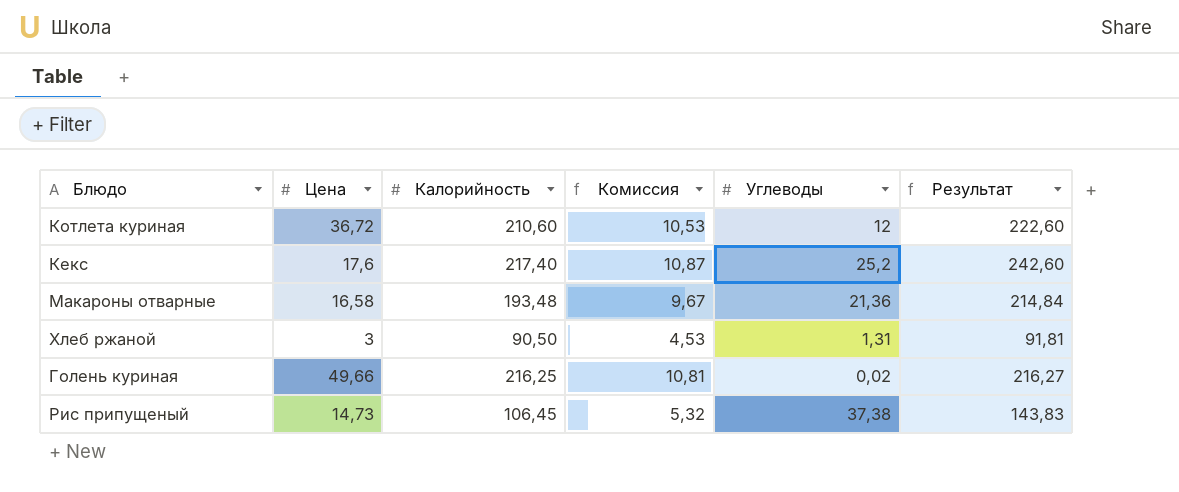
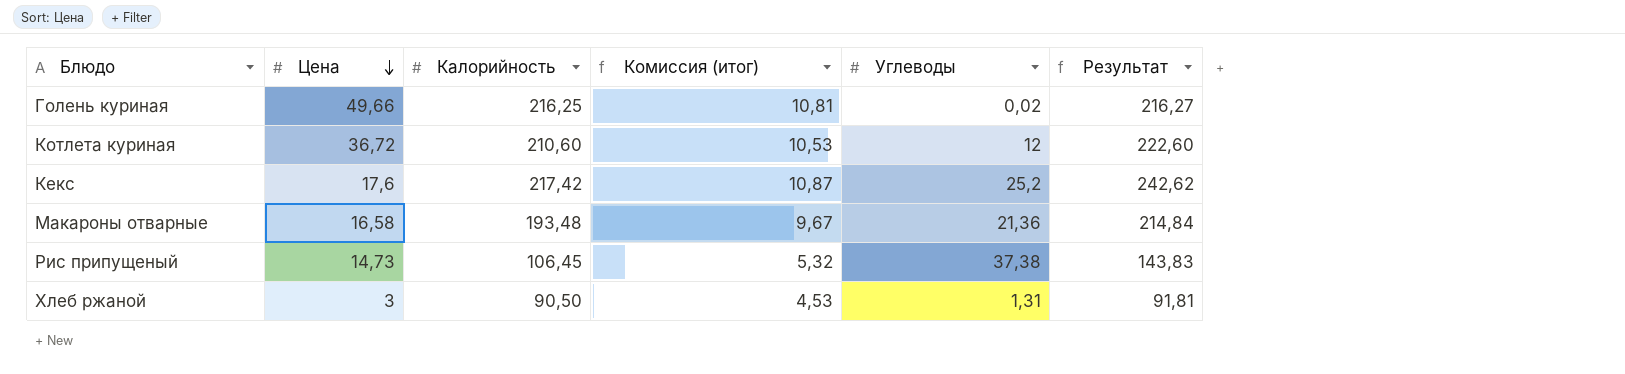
row order: none -> Цена descending
column name: Комиссия -> Комиссия (итог)
Кекс | Калорийность: 217,40 -> 217,42
Кекс | Результат: 242,60 -> 242,62

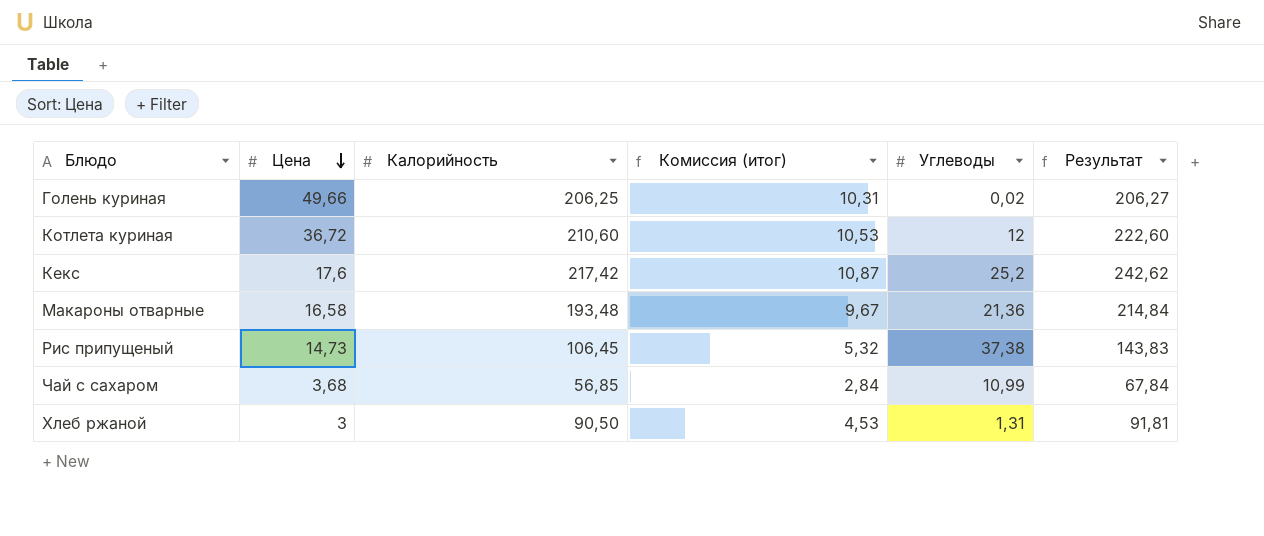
Голень куриная | Калорийность: 216,25 -> 206,25
Голень куриная | Комиссия (итог): 10,81 -> 10,31
Голень куриная | Результат: 216,27 -> 206,27
row Чай с сахаром: none -> 3,68 | 56,85 | 2,84 | 10,99 | 67,84

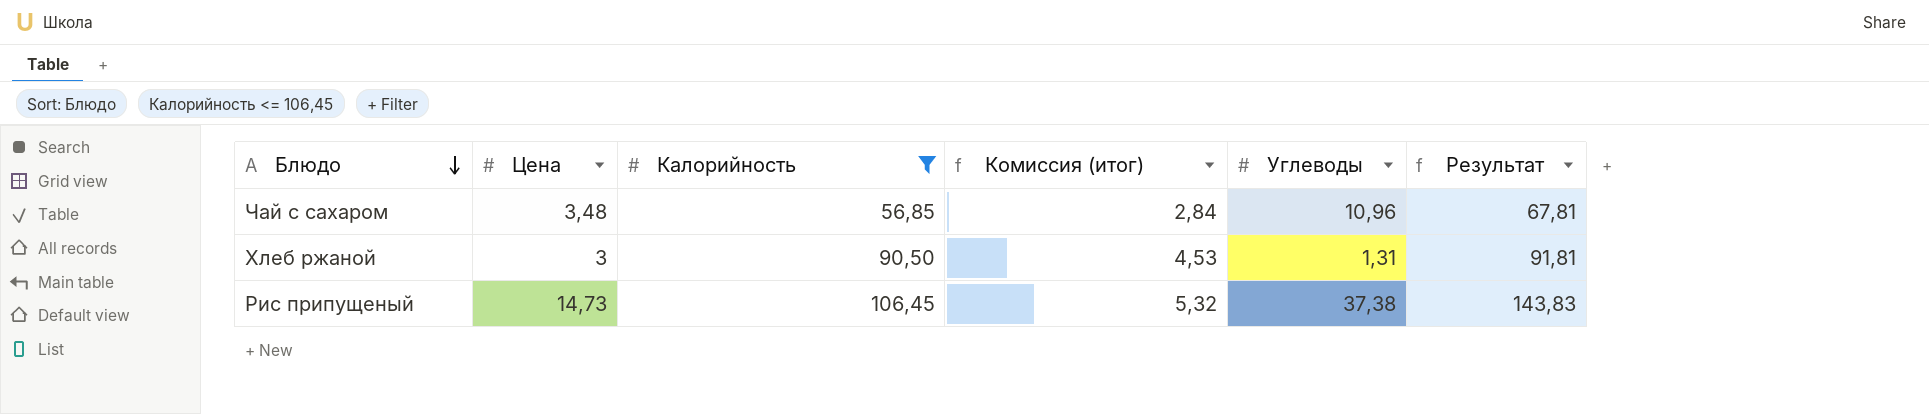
filter: none -> Калорийность <= 106,45
row order: Цена descending -> Блюдо descending
Чай с сахаром | Цена: 3,68 -> 3,48
Чай с сахаром | Углеводы: 10,99 -> 10,96
Чай с сахаром | Результат: 67,84 -> 67,81

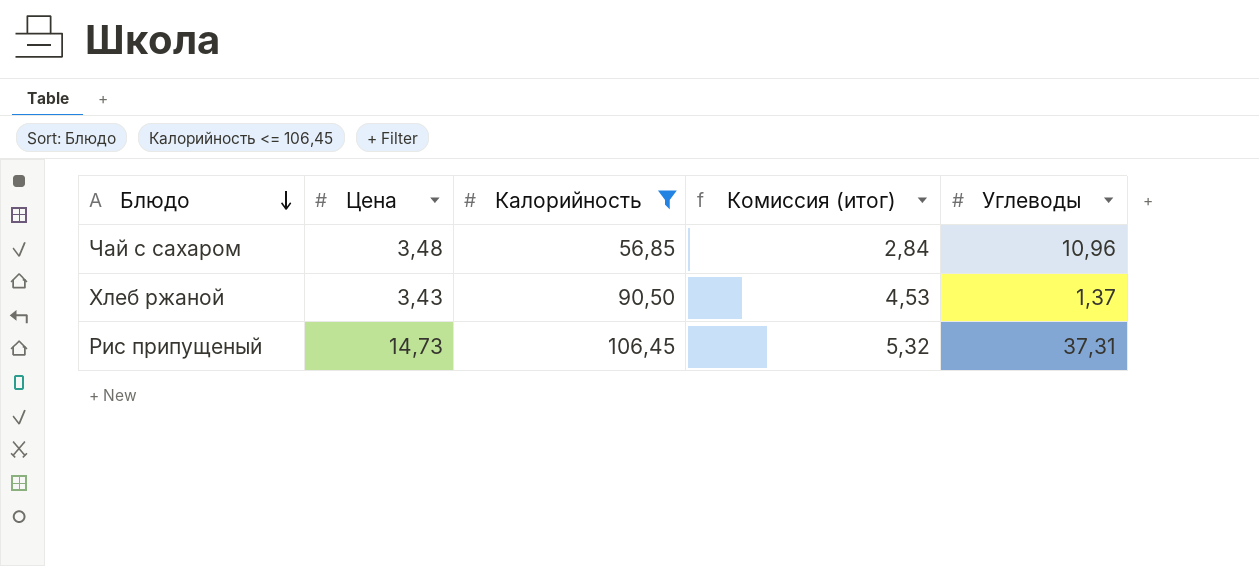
column Результат | formula: [Калорийность] + [Углеводы] -> none
Хлеб ржаной | Цена: 3 -> 3,43
Хлеб ржаной | Углеводы: 1,31 -> 1,37
Рис припущеный | Углеводы: 37,38 -> 37,31

